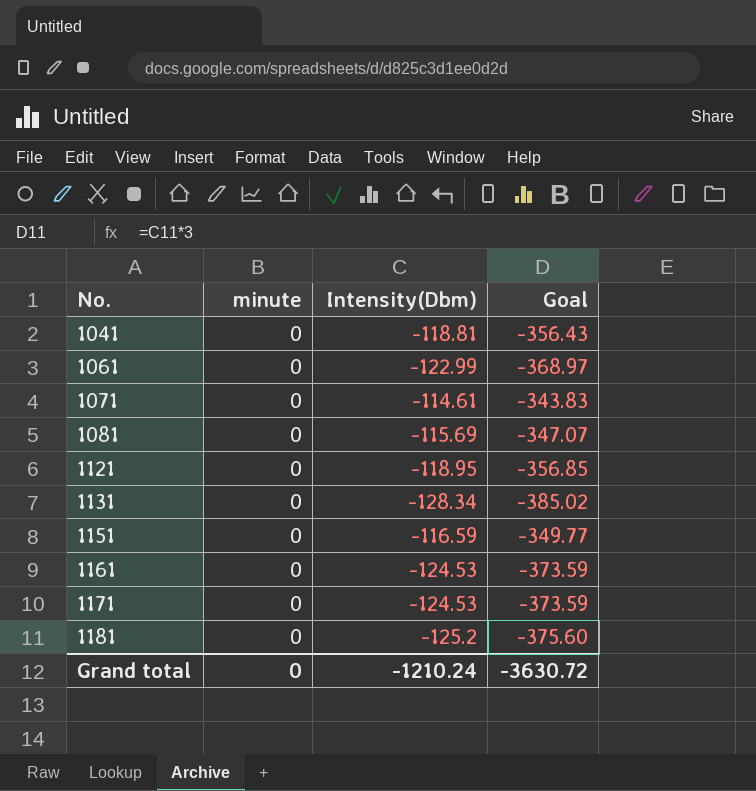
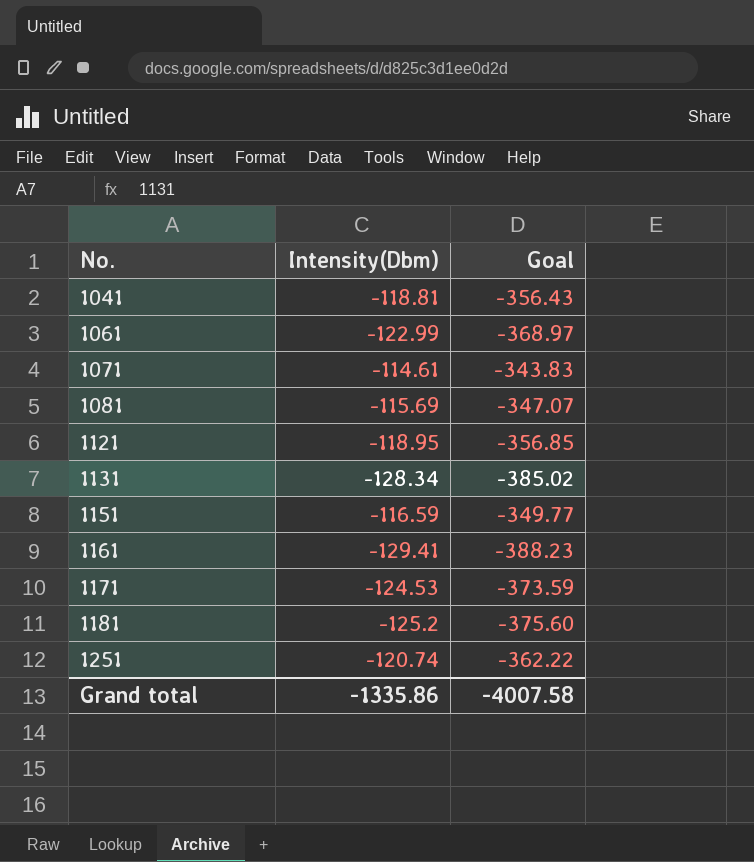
column minute | position: 2 -> none
1161 | Intensity(Dbm): -124.53 -> -129.41
1161 | Goal: -373.59 -> -388.23
row 1251: none -> -120.74 | -362.22
Grand total | Intensity(Dbm): -1210.24 -> -1335.86
Grand total | Goal: -3630.72 -> -4007.58

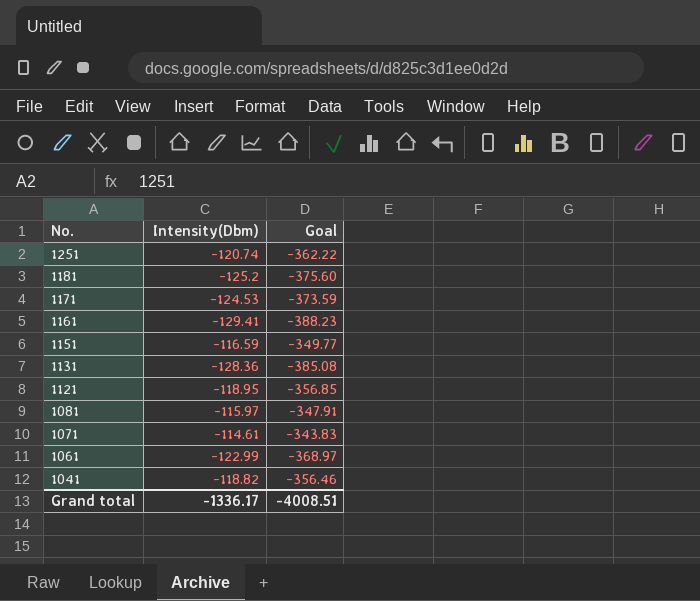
row order: No. ascending -> No. descending
1131 | Intensity(Dbm): -128.34 -> -128.36
1131 | Goal: -385.02 -> -385.08
1081 | Intensity(Dbm): -115.69 -> -115.97
1081 | Goal: -347.07 -> -347.91
1041 | Intensity(Dbm): -118.81 -> -118.82
1041 | Goal: -356.43 -> -356.46
Grand total | Intensity(Dbm): -1335.86 -> -1336.17
Grand total | Goal: -4007.58 -> -4008.51

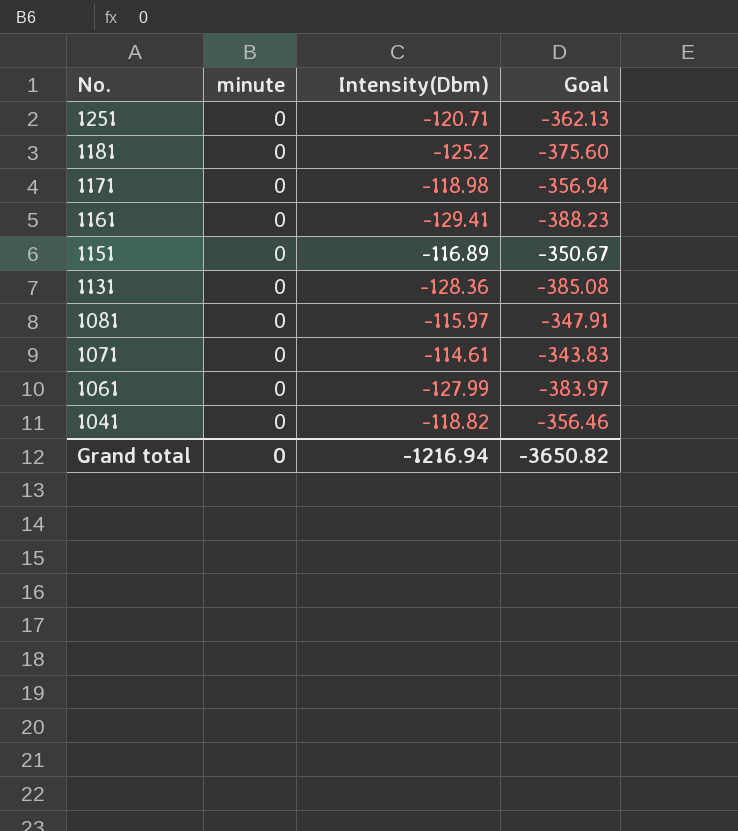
column minute | position: none -> 2
row 1121: -118.95 | -356.85 -> none
1251 | Intensity(Dbm): -120.74 -> -120.71
1251 | Goal: -362.22 -> -362.13
1171 | Intensity(Dbm): -124.53 -> -118.98
1171 | Goal: -373.59 -> -356.94
1151 | Intensity(Dbm): -116.59 -> -116.89
1151 | Goal: -349.77 -> -350.67
1061 | Intensity(Dbm): -122.99 -> -127.99
1061 | Goal: -368.97 -> -383.97
Grand total | Intensity(Dbm): -1336.17 -> -1216.94
Grand total | Goal: -4008.51 -> -3650.82

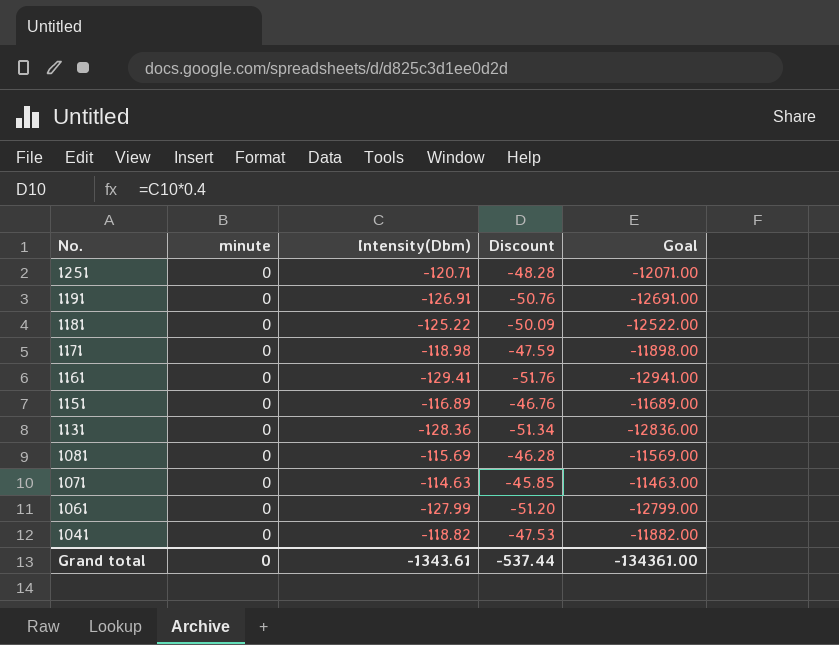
column Discount | formula: none -> [Intensity(Dbm)] * 0.4
column Goal | formula: [Intensity(Dbm)] * 3 -> [Intensity(Dbm)] * 100
row 1191: none -> 0 | -126.91 | -50.76 | -12691.00
1181 | Intensity(Dbm): -125.2 -> -125.22
1081 | Intensity(Dbm): -115.97 -> -115.69
1071 | Intensity(Dbm): -114.61 -> -114.63
Grand total | Intensity(Dbm): -1216.94 -> -1343.61
Grand total | Goal: -3650.82 -> -134361.00

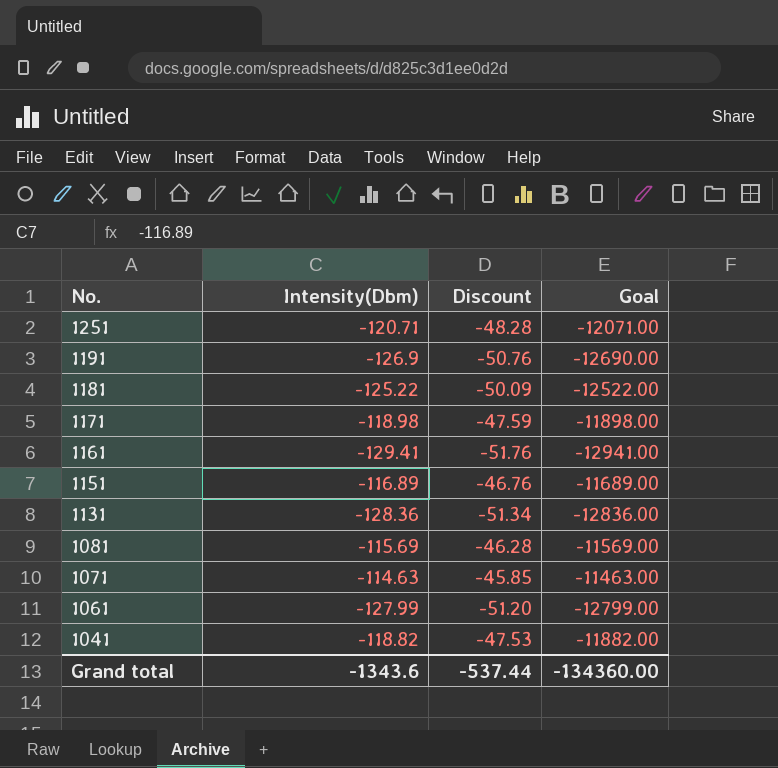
column minute | position: 2 -> none
1191 | Intensity(Dbm): -126.91 -> -126.9
1191 | Goal: -12691.00 -> -12690.00
Grand total | Intensity(Dbm): -1343.61 -> -1343.6
Grand total | Goal: -134361.00 -> -134360.00

